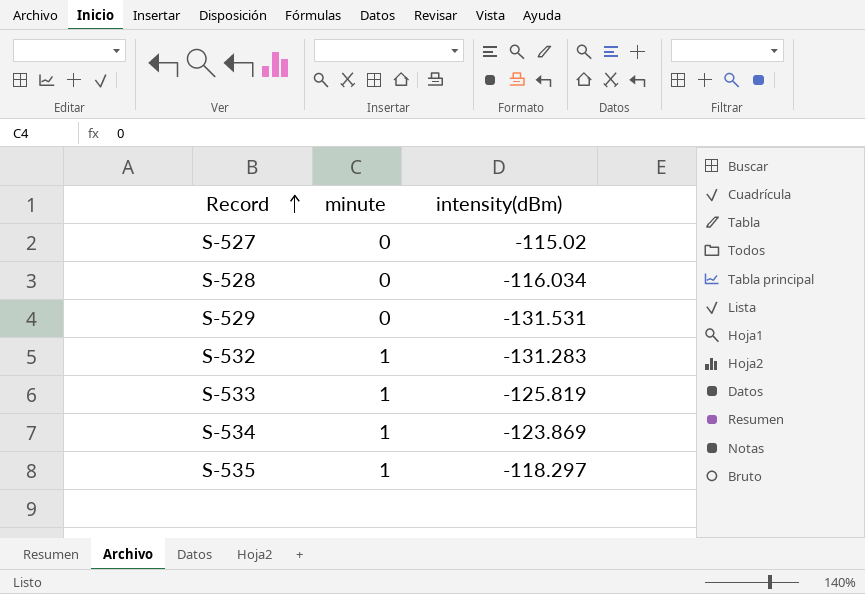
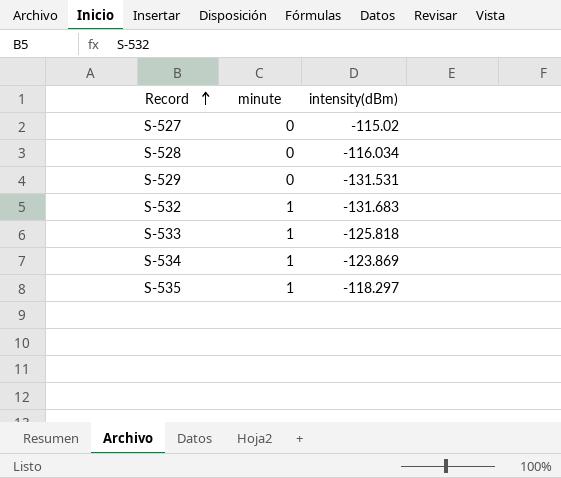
S-532 | intensity(dBm): -131.283 -> -131.683
S-533 | intensity(dBm): -125.819 -> -125.818

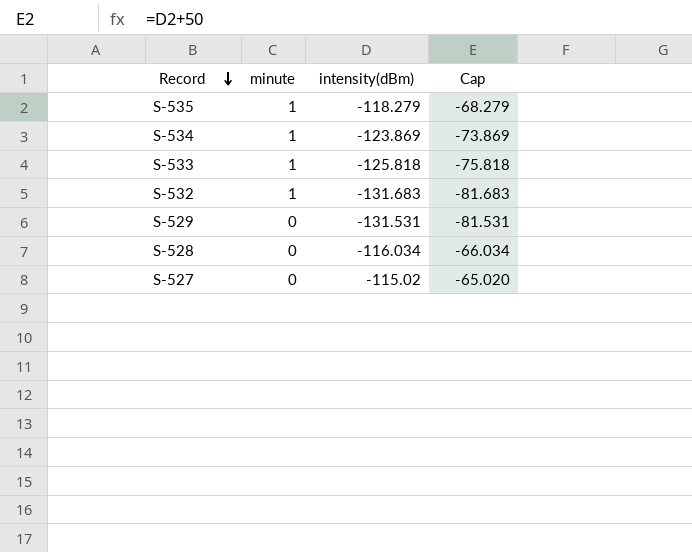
row order: Record ascending -> Record descending
column Cap | formula: none -> [intensity(dBm)] + 50
S-535 | intensity(dBm): -118.297 -> -118.279

